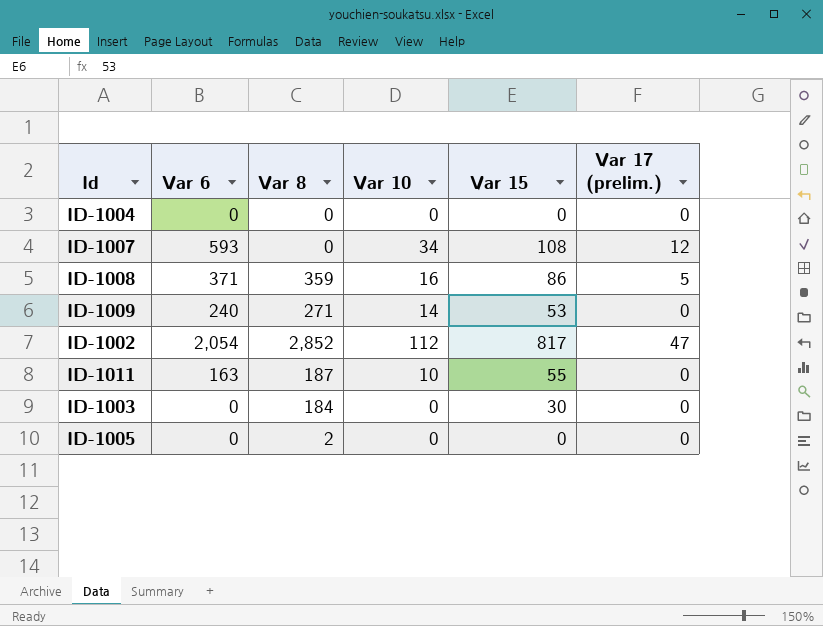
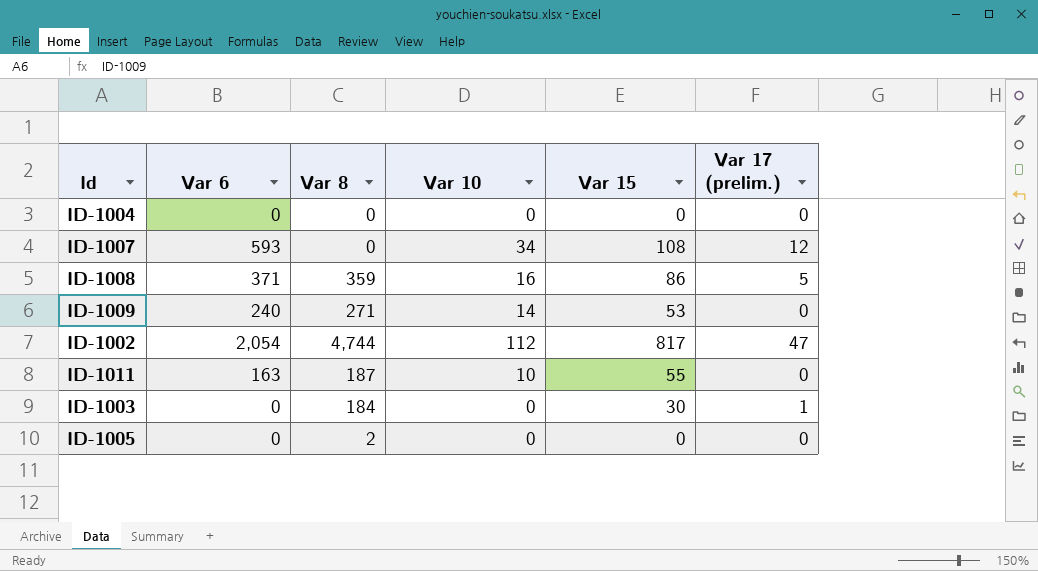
ID-1002 | Var 8: 2,852 -> 4,744
ID-1003 | Var 17 (prelim.): 0 -> 1

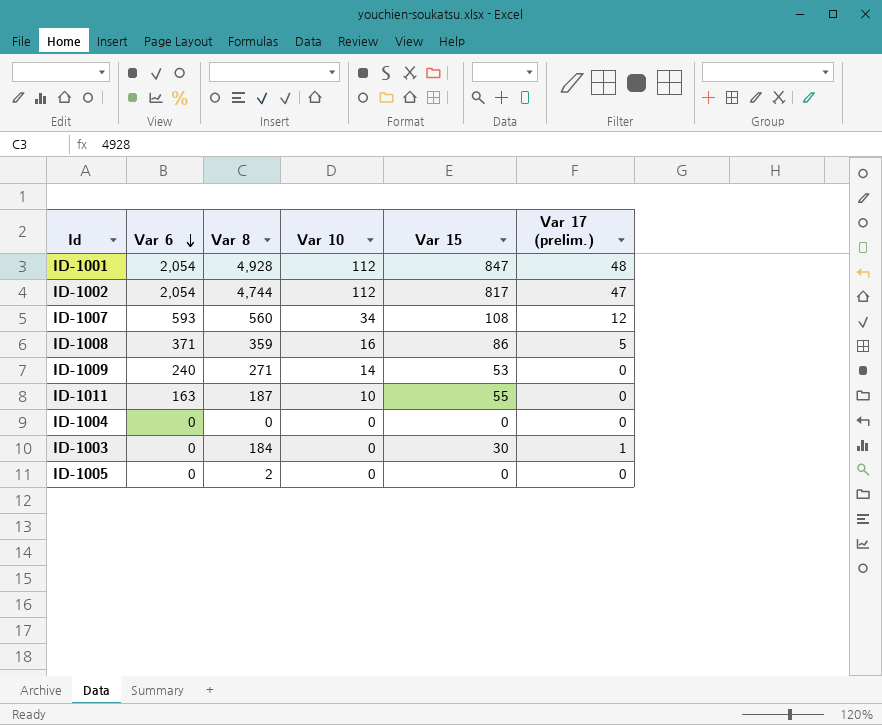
row order: none -> Var 6 descending
row ID-1001: none -> 2,054 | 4,928 | 112 | 847 | 48
ID-1007 | Var 8: 0 -> 560

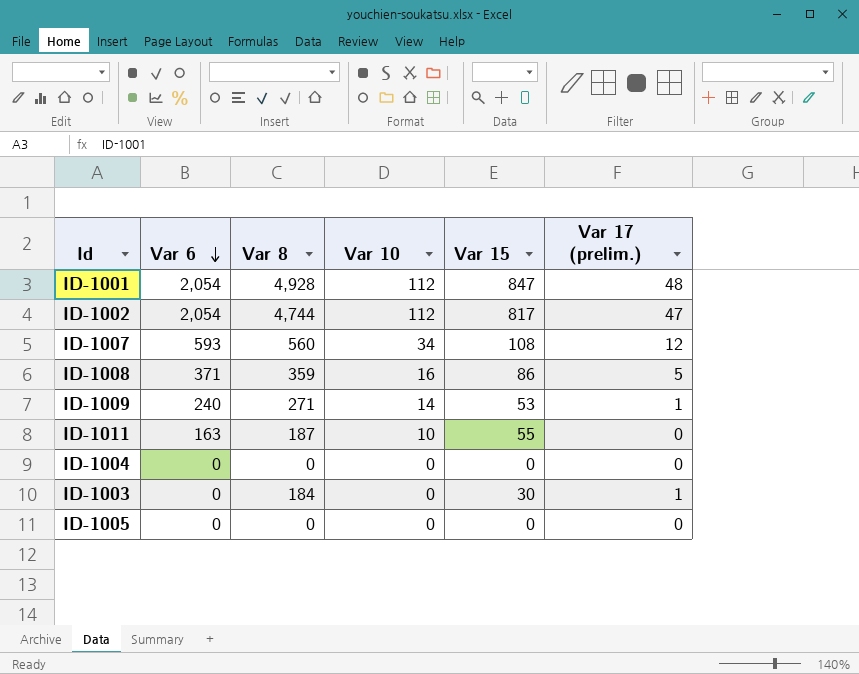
ID-1009 | Var 17 (prelim.): 0 -> 1
ID-1005 | Var 8: 2 -> 0

